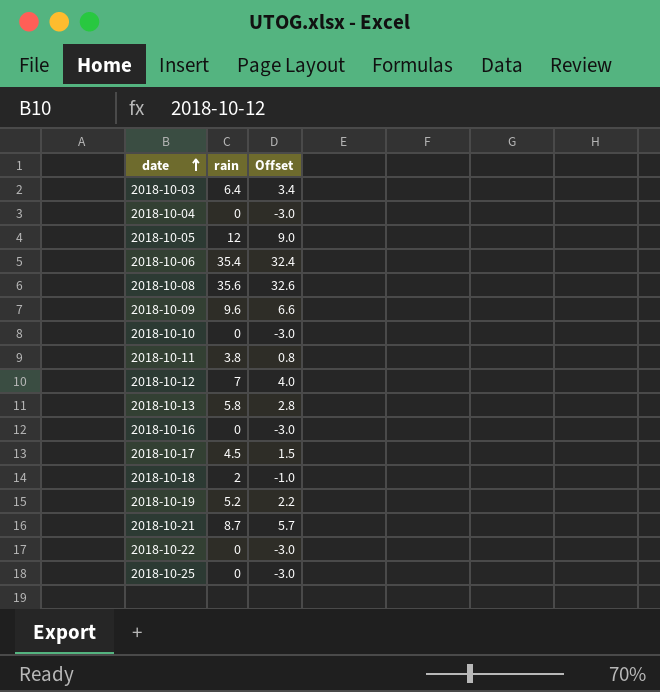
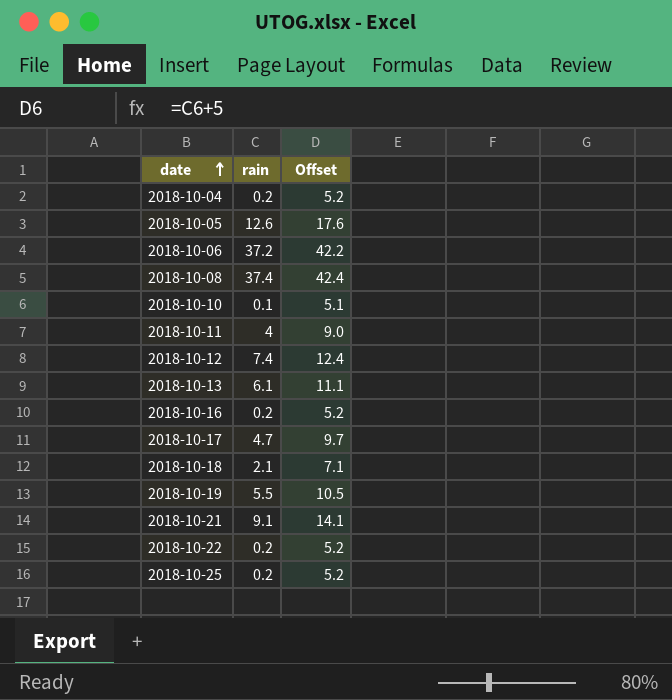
column Offset | formula: [rain] - 3 -> [rain] + 5
row 2018-10-03: 6.4 | 3.4 -> none
row 2018-10-09: 9.6 | 6.6 -> none
2018-10-04 | rain: 0 -> 0.2
2018-10-05 | rain: 12 -> 12.6
2018-10-06 | rain: 35.4 -> 37.2
2018-10-08 | rain: 35.6 -> 37.4
2018-10-10 | rain: 0 -> 0.1
2018-10-11 | rain: 3.8 -> 4
2018-10-12 | rain: 7 -> 7.4
2018-10-13 | rain: 5.8 -> 6.1
2018-10-16 | rain: 0 -> 0.2
2018-10-17 | rain: 4.5 -> 4.7
2018-10-18 | rain: 2 -> 2.1
2018-10-19 | rain: 5.2 -> 5.5
2018-10-21 | rain: 8.7 -> 9.1
2018-10-22 | rain: 0 -> 0.2
2018-10-25 | rain: 0 -> 0.2

